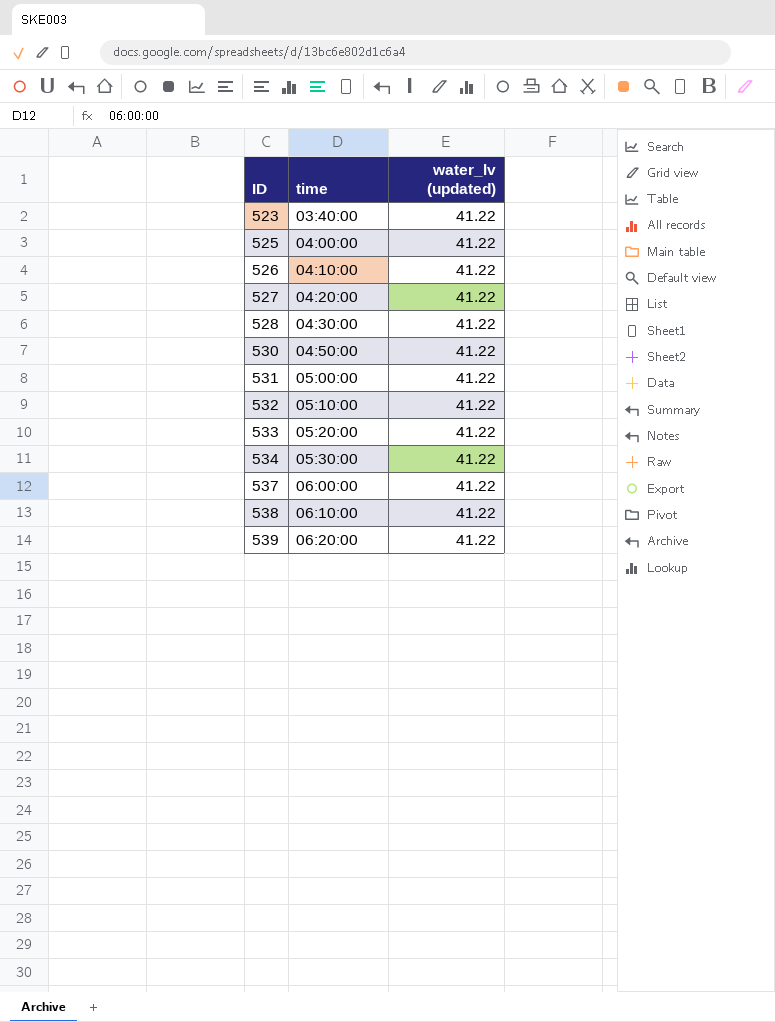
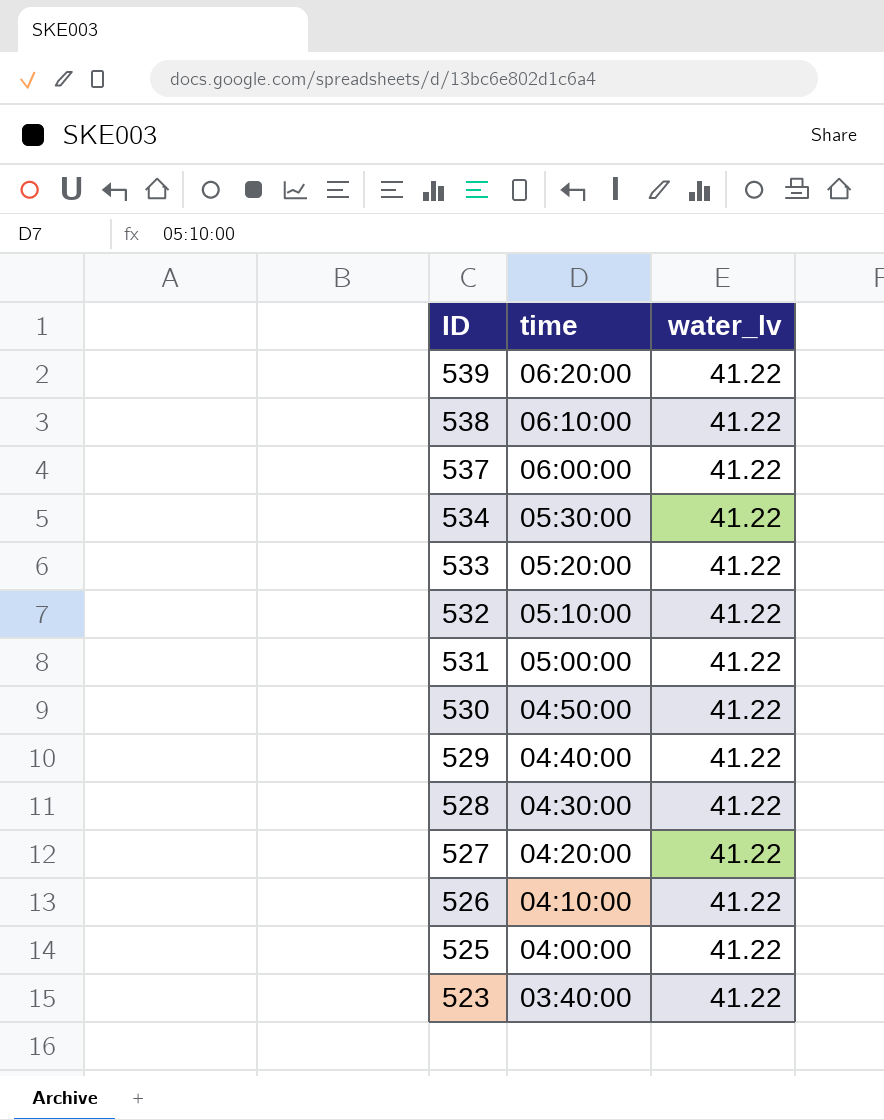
row order: ID ascending -> ID descending
column name: water_lv (updated) -> water_lv
row 529: none -> 04:40:00 | 41.22

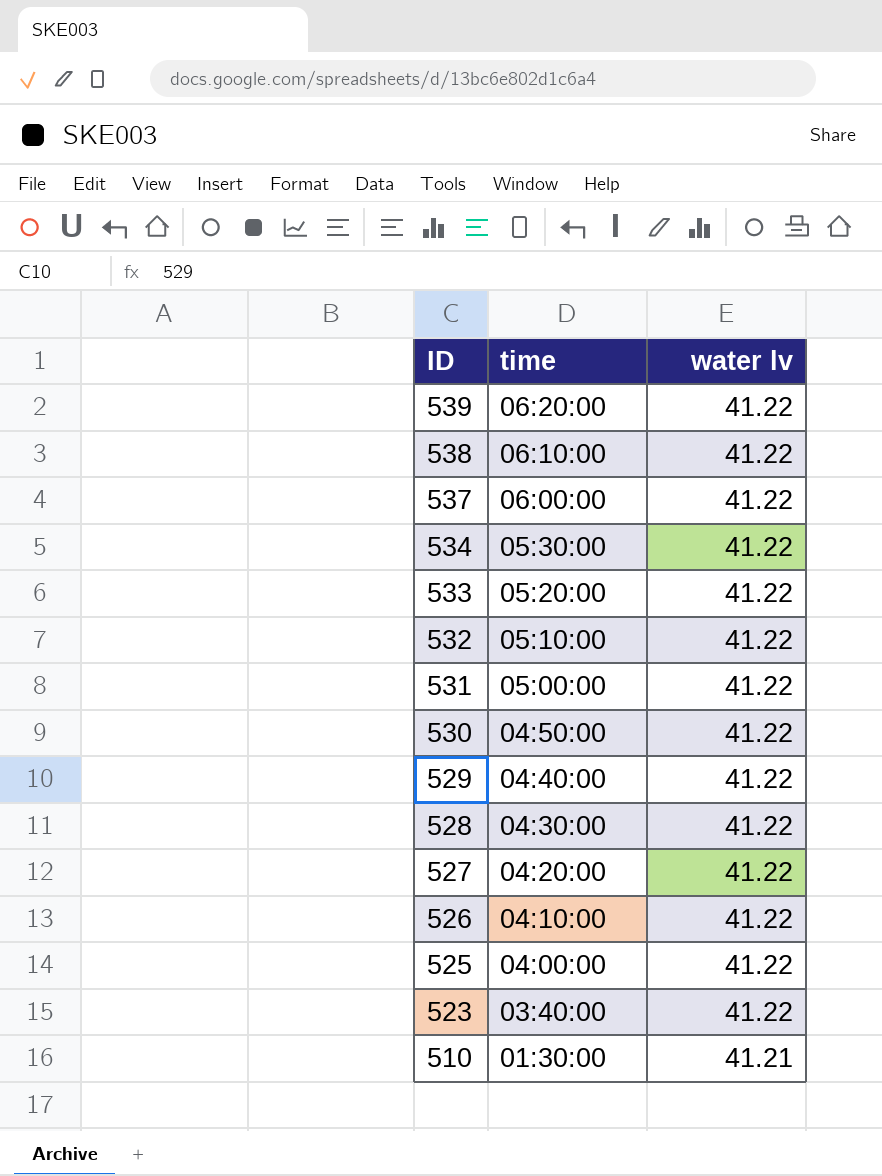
column name: water_lv -> water lv
row 510: none -> 01:30:00 | 41.21

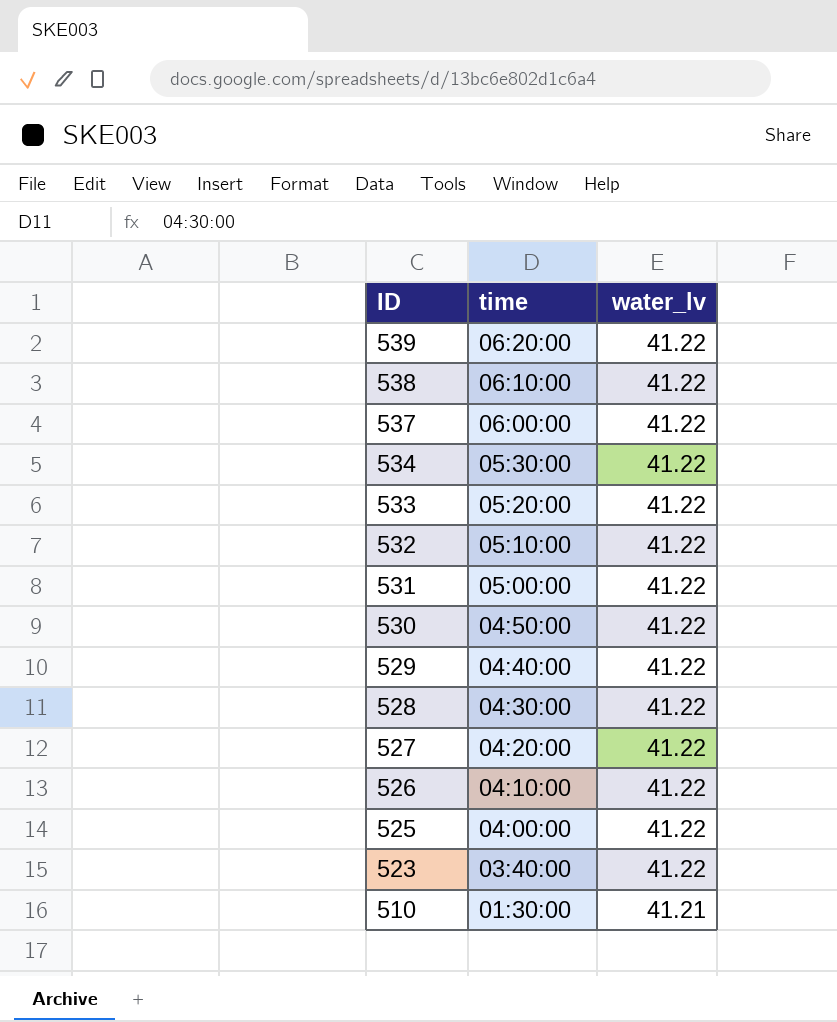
column name: water lv -> water_lv

